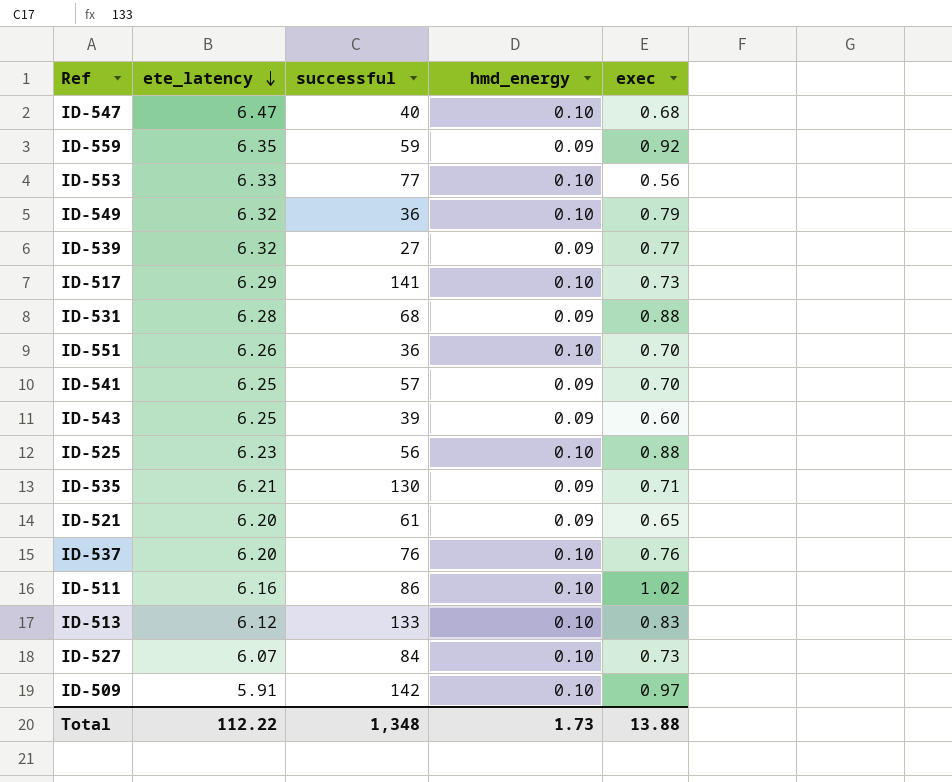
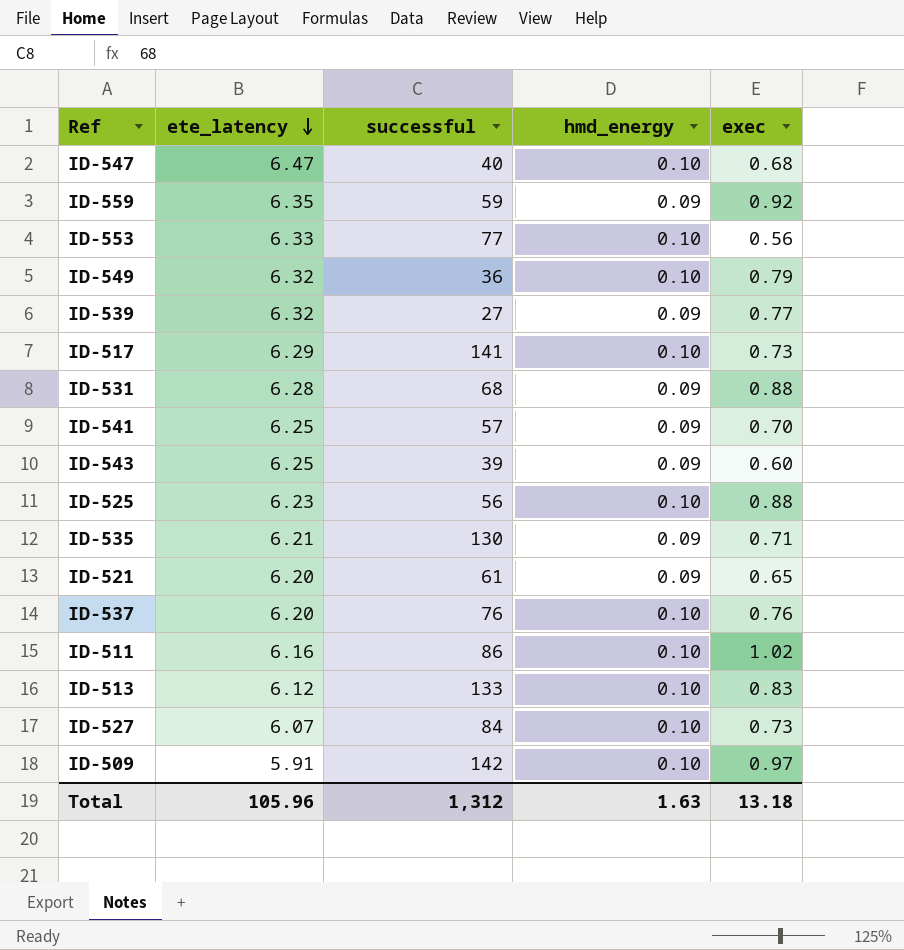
row ID-551: 6.26 | 36 | 0.10 | 0.70 -> none
Total | ete_latency: 112.22 -> 105.96
Total | successful: 1,348 -> 1,312
Total | hmd_energy: 1.73 -> 1.63
Total | exec: 13.88 -> 13.18

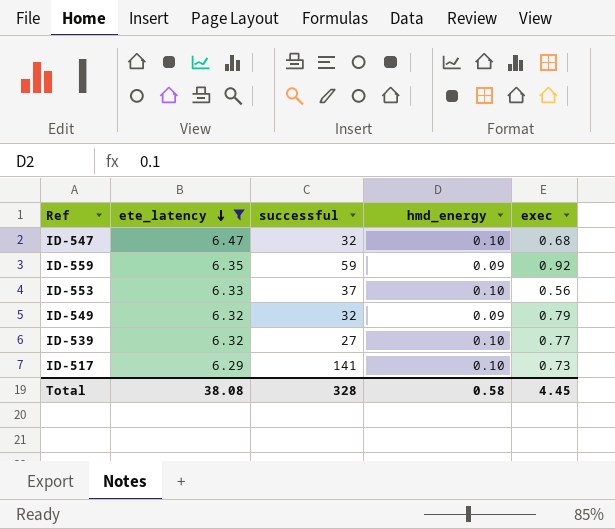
filter: none -> ete_latency >= 6.29
ID-547 | successful: 40 -> 32
ID-553 | successful: 77 -> 37
ID-549 | successful: 36 -> 32
ID-549 | hmd_energy: 0.10 -> 0.09
ID-539 | hmd_energy: 0.09 -> 0.10
Total | ete_latency: 105.96 -> 38.08
Total | successful: 1,312 -> 328
Total | hmd_energy: 1.63 -> 0.58
Total | exec: 13.18 -> 4.45

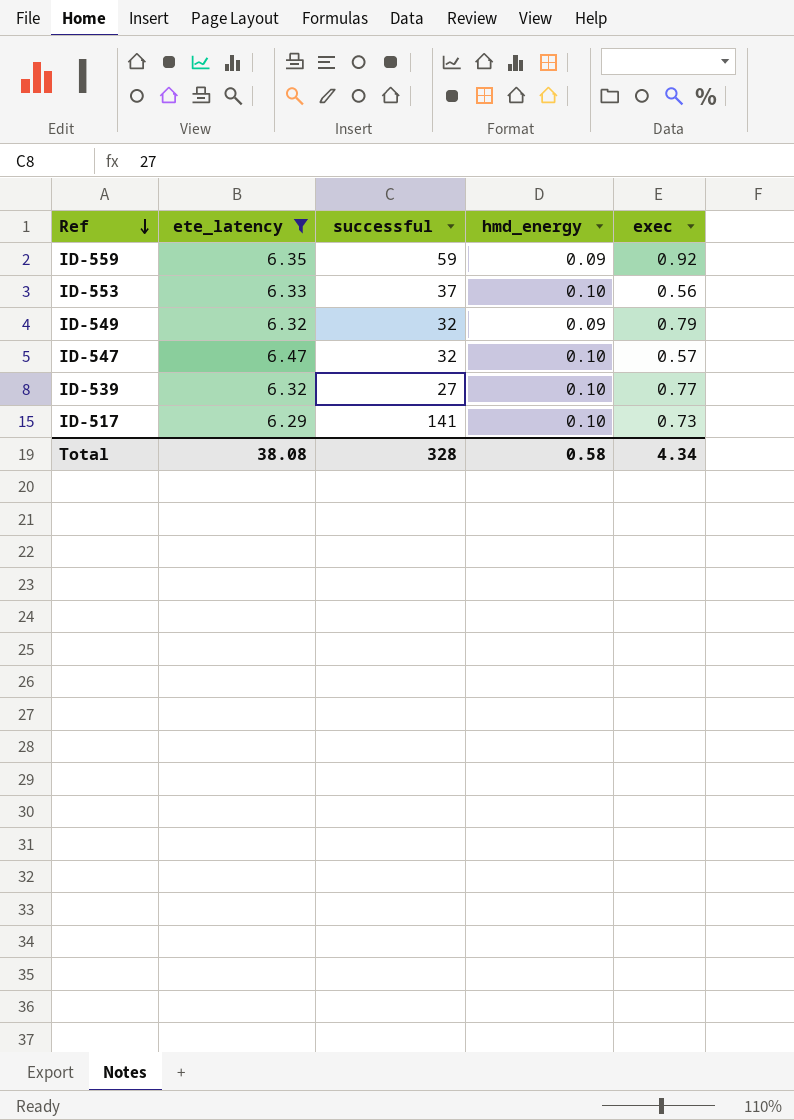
row order: ete_latency descending -> Ref descending
ID-547 | exec: 0.68 -> 0.57
Total | exec: 4.45 -> 4.34

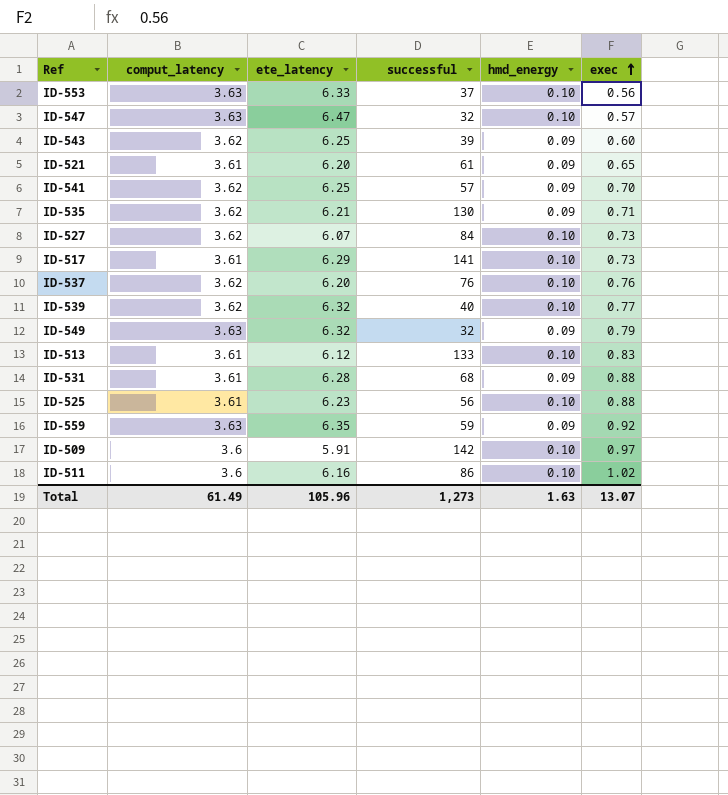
filter: ete_latency >= 6.29 -> none
row order: Ref descending -> exec ascending
column comput_latency | position: none -> 2
ID-539 | successful: 27 -> 40
Total | ete_latency: 38.08 -> 105.96
Total | successful: 328 -> 1,273
Total | hmd_energy: 0.58 -> 1.63
Total | exec: 4.34 -> 13.07

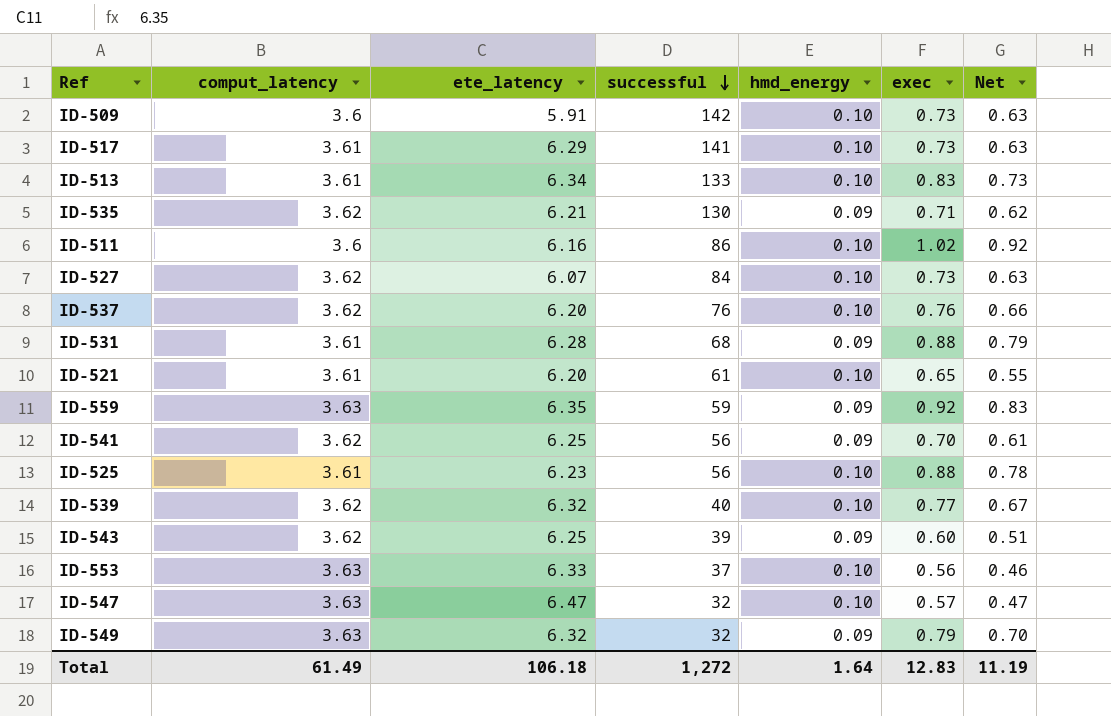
row order: exec ascending -> successful descending
column Net | formula: none -> [exec] - [hmd_energy]
ID-509 | exec: 0.97 -> 0.73
ID-513 | ete_latency: 6.12 -> 6.34
ID-521 | hmd_energy: 0.09 -> 0.10
ID-541 | successful: 57 -> 56
Total | ete_latency: 105.96 -> 106.18
Total | successful: 1,273 -> 1,272
Total | hmd_energy: 1.63 -> 1.64
Total | exec: 13.07 -> 12.83

